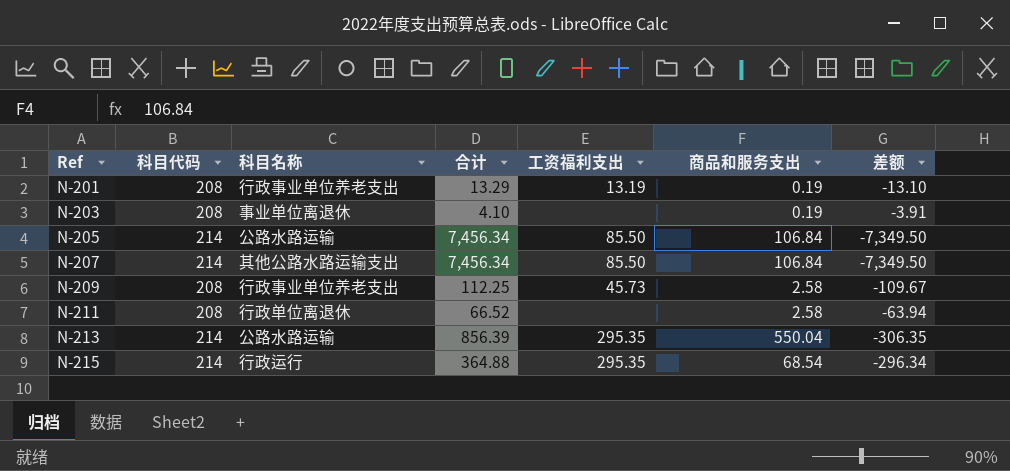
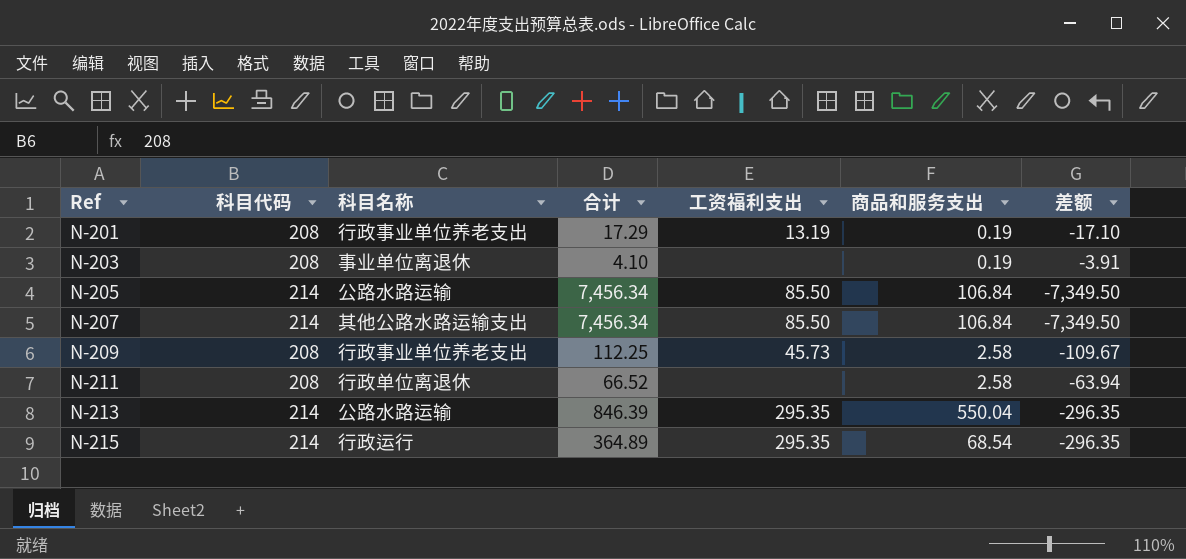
N-201 | 合计: 13.29 -> 17.29
N-201 | 差额: -13.10 -> -17.10
N-213 | 合计: 856.39 -> 846.39
N-213 | 差额: -306.35 -> -296.35
N-215 | 合计: 364.88 -> 364.89
N-215 | 差额: -296.34 -> -296.35

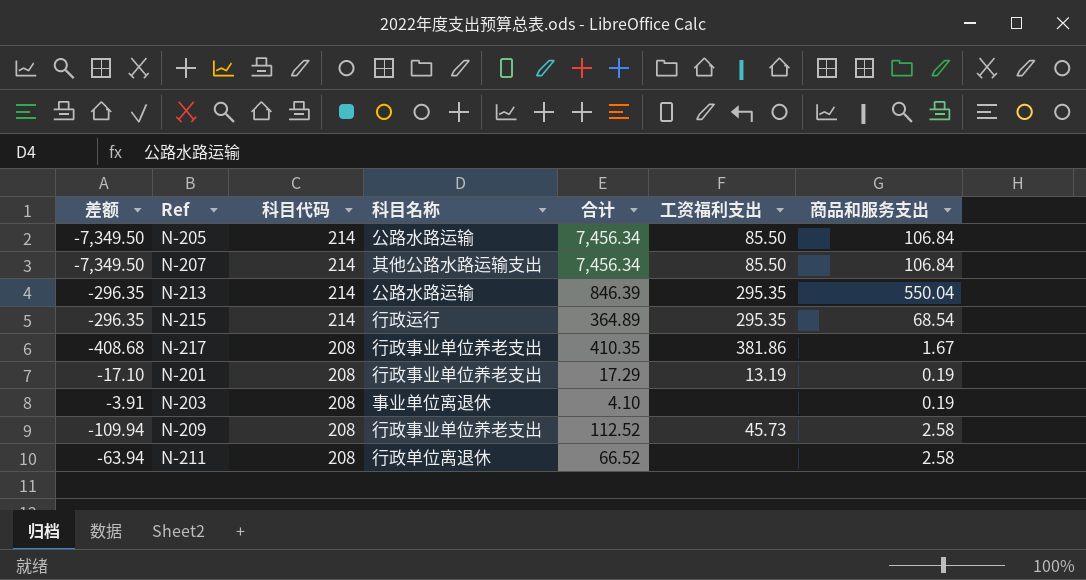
row order: Ref ascending -> 科目代码 descending
column 差额 | position: 7 -> 1
row N-217: none -> -408.68 | 208 | 行政事业单位养老支出 | 410.35 | 381.86 | 1.67
N-209 | 差额: -109.67 -> -109.94
N-209 | 合计: 112.25 -> 112.52

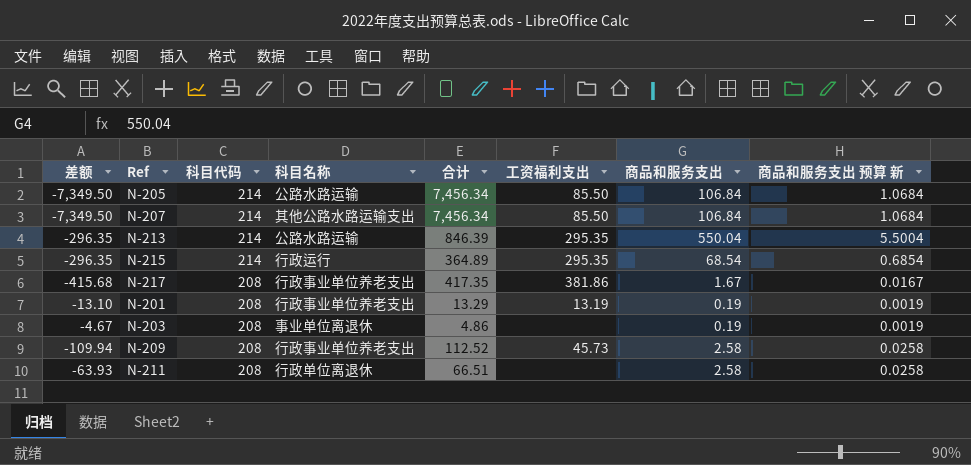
column 商品和服务支出 预算 新 | formula: none -> [商品和服务支出] * 0.01
N-217 | 差额: -408.68 -> -415.68
N-217 | 合计: 410.35 -> 417.35
N-201 | 差额: -17.10 -> -13.10
N-201 | 合计: 17.29 -> 13.29
N-203 | 差额: -3.91 -> -4.67
N-203 | 合计: 4.10 -> 4.86
N-211 | 差额: -63.94 -> -63.93
N-211 | 合计: 66.52 -> 66.51

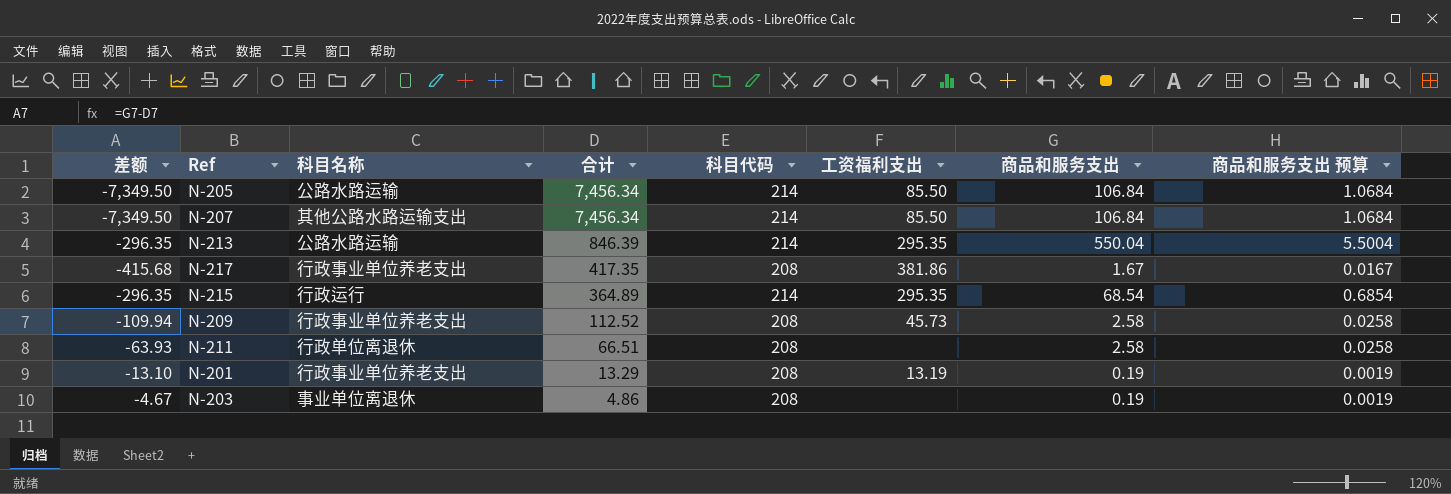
row order: 科目代码 descending -> 合计 descending
column 科目代码 | position: 3 -> 5
column name: 商品和服务支出 预算 新 -> 商品和服务支出 预算

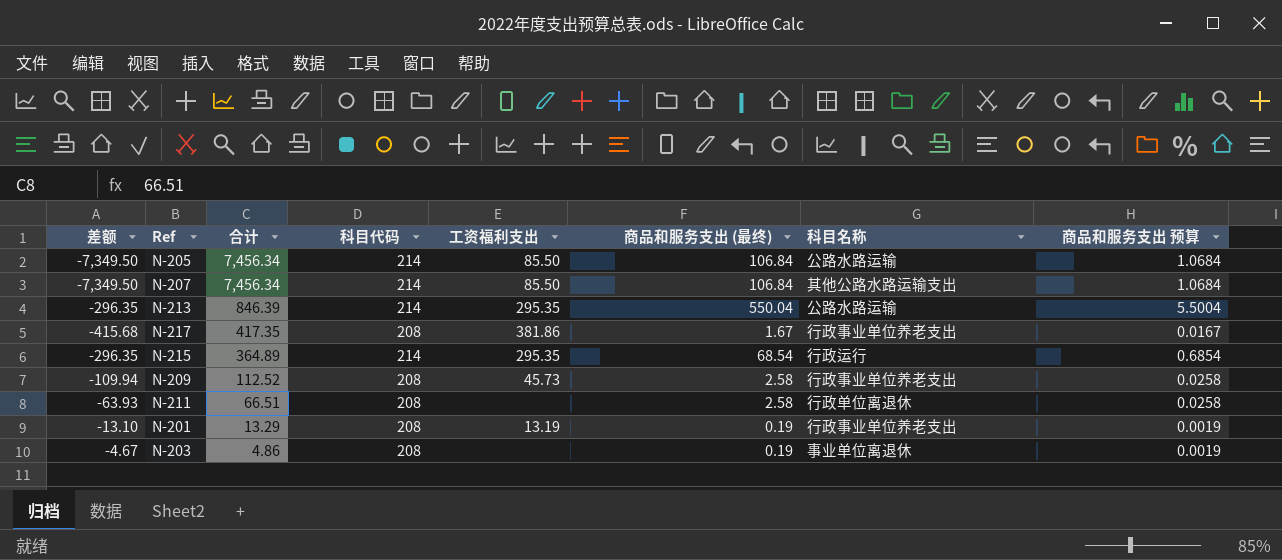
column name: 商品和服务支出 -> 商品和服务支出 (最终)
column 科目名称 | position: 3 -> 7

